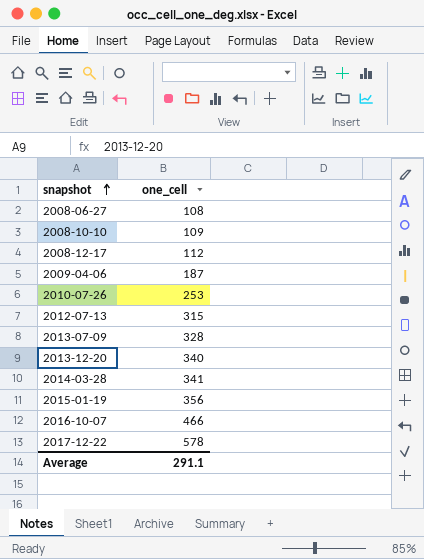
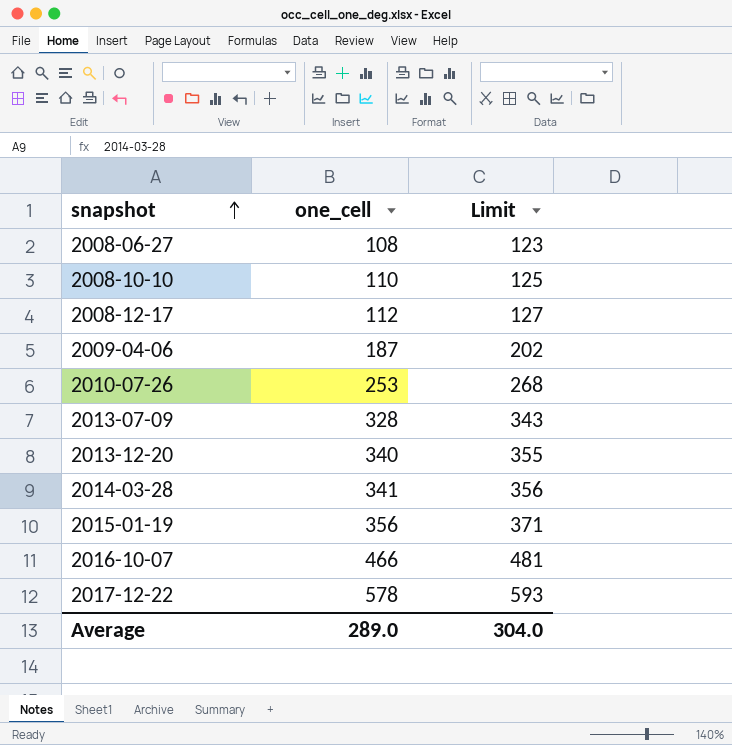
column Limit | formula: none -> [one_cell] + 15
row 2012-07-13: 315 -> none
2008-10-10 | one_cell: 109 -> 110
Average | one_cell: 291.1 -> 289.0

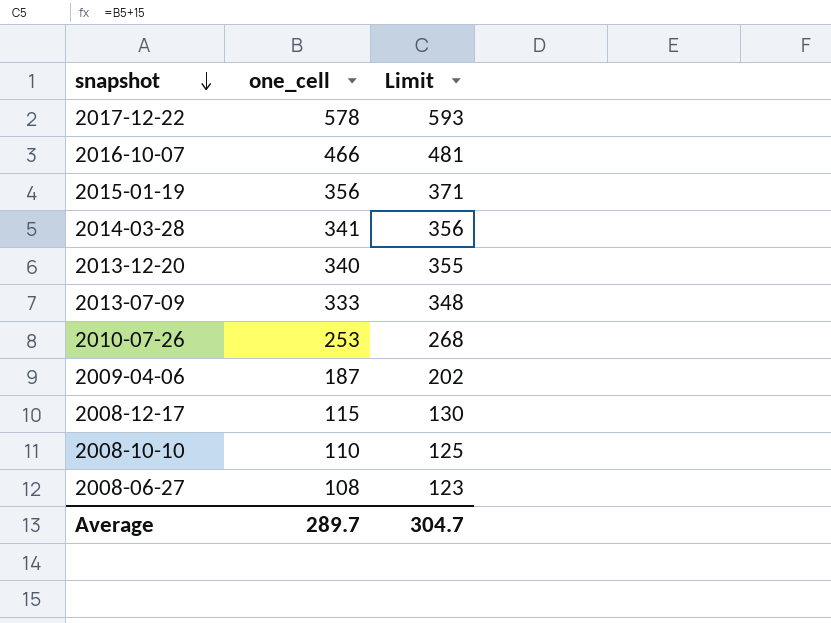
row order: snapshot ascending -> snapshot descending
2013-07-09 | one_cell: 328 -> 333
2013-07-09 | Limit: 343 -> 348
2008-12-17 | one_cell: 112 -> 115
2008-12-17 | Limit: 127 -> 130
Average | one_cell: 289.0 -> 289.7
Average | Limit: 304.0 -> 304.7

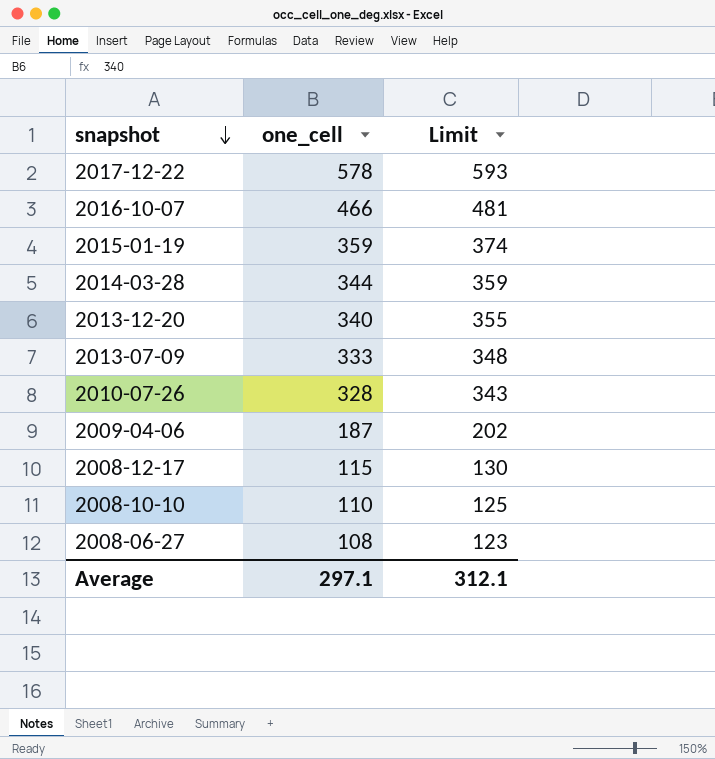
2015-01-19 | one_cell: 356 -> 359
2015-01-19 | Limit: 371 -> 374
2014-03-28 | one_cell: 341 -> 344
2014-03-28 | Limit: 356 -> 359
2010-07-26 | one_cell: 253 -> 328
2010-07-26 | Limit: 268 -> 343
Average | one_cell: 289.7 -> 297.1
Average | Limit: 304.7 -> 312.1

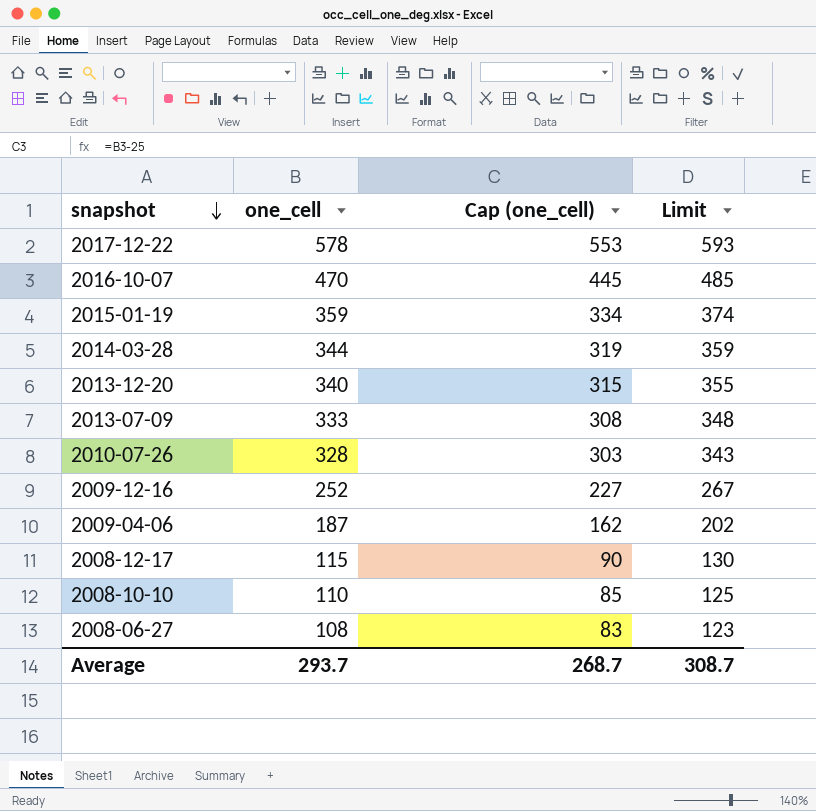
column Cap (one_cell) | formula: none -> [one_cell] - 25
2016-10-07 | one_cell: 466 -> 470
2016-10-07 | Limit: 481 -> 485
row 2009-12-16: none -> 252 | 227 | 267
Average | one_cell: 297.1 -> 293.7
Average | Limit: 312.1 -> 308.7

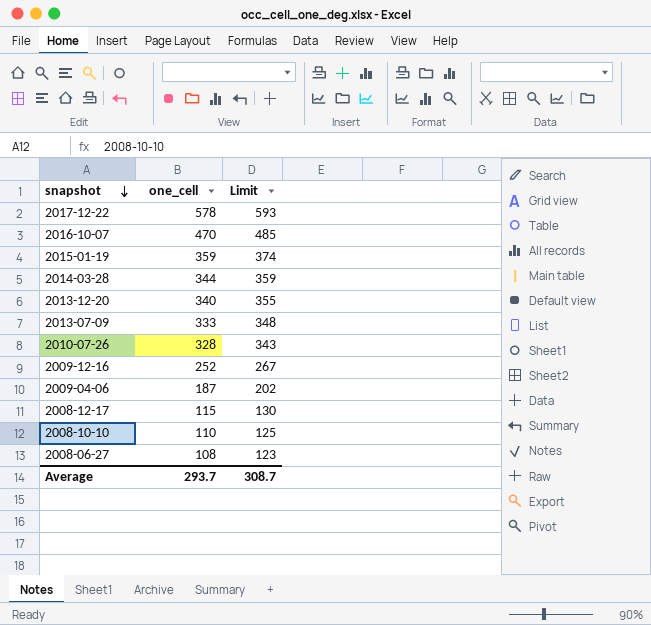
column Cap (one_cell) | formula: [one_cell] - 25 -> none

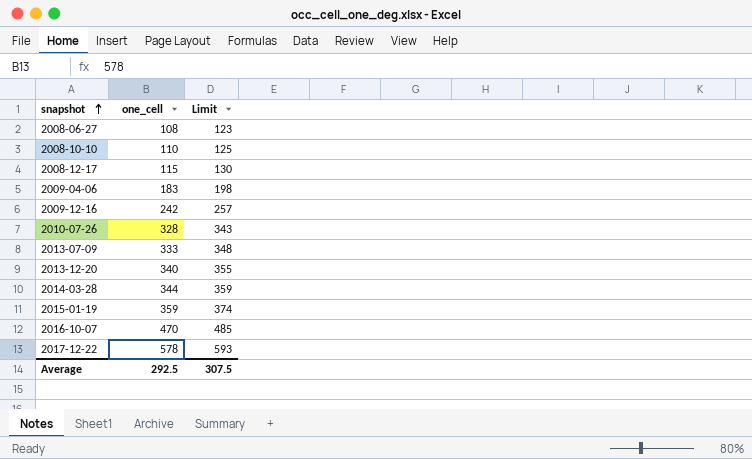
row order: snapshot descending -> snapshot ascending
2009-04-06 | one_cell: 187 -> 183
2009-04-06 | Limit: 202 -> 198
2009-12-16 | one_cell: 252 -> 242
2009-12-16 | Limit: 267 -> 257
Average | one_cell: 293.7 -> 292.5
Average | Limit: 308.7 -> 307.5

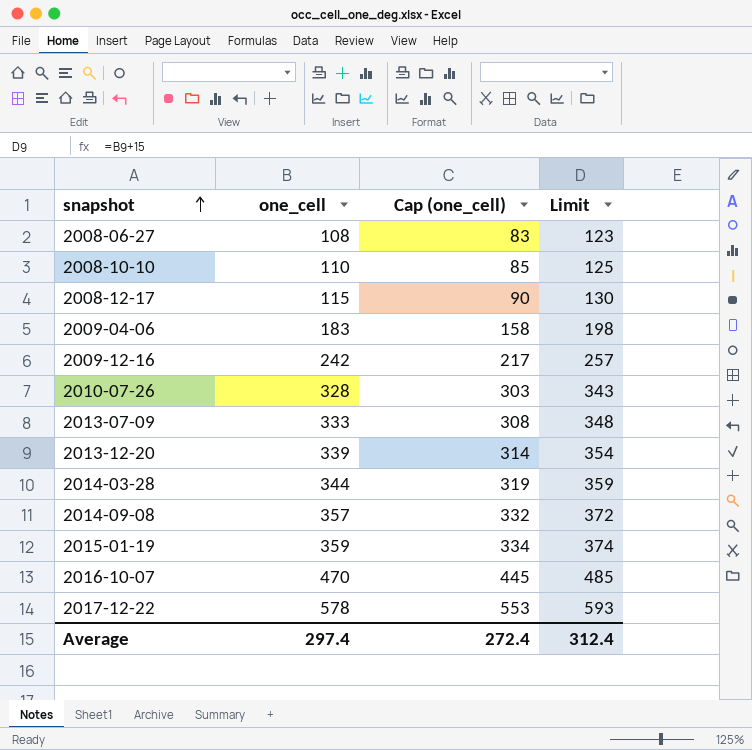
column Cap (one_cell) | formula: none -> [one_cell] - 25
2013-12-20 | one_cell: 340 -> 339
2013-12-20 | Limit: 355 -> 354
row 2014-09-08: none -> 357 | 332 | 372
Average | one_cell: 292.5 -> 297.4
Average | Limit: 307.5 -> 312.4

